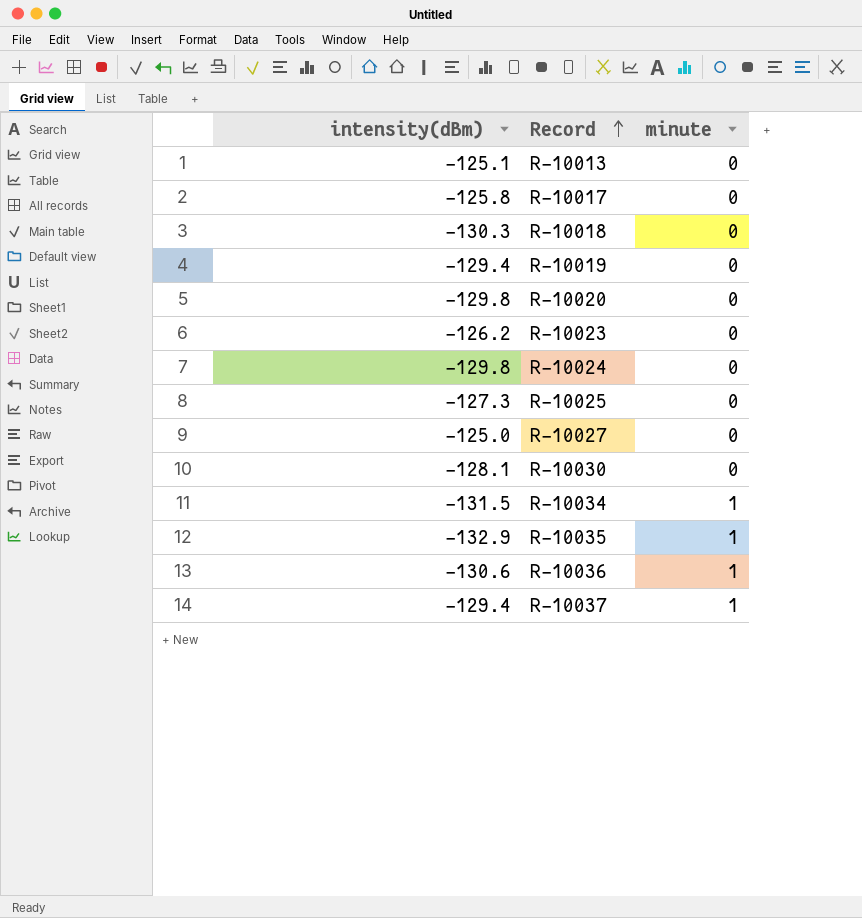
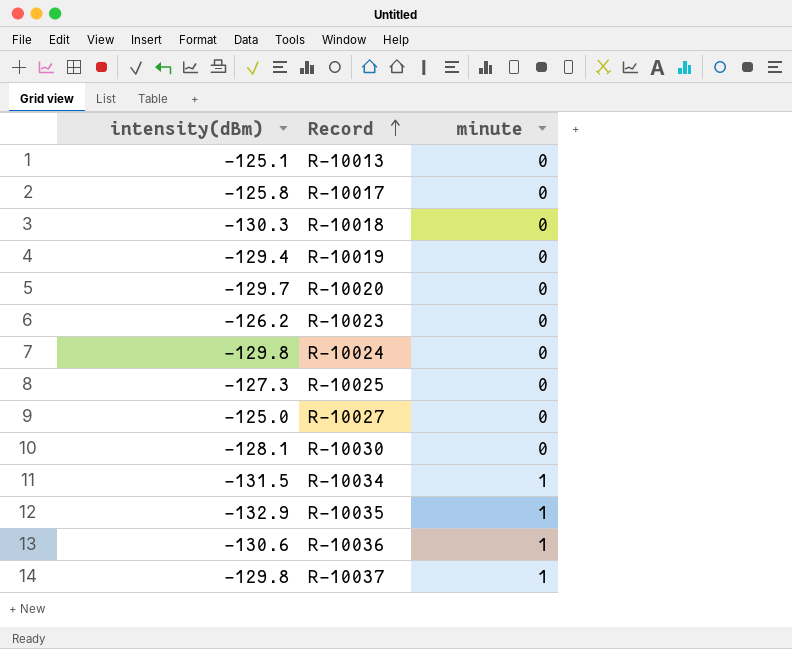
R-10020 | intensity(dBm): -129.8 -> -129.7
R-10037 | intensity(dBm): -129.4 -> -129.8

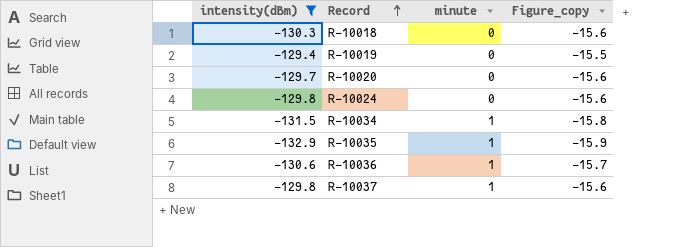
filter: none -> intensity(dBm) <= -129.4
column Figure_copy | formula: none -> [intensity(dBm)] * 0.12

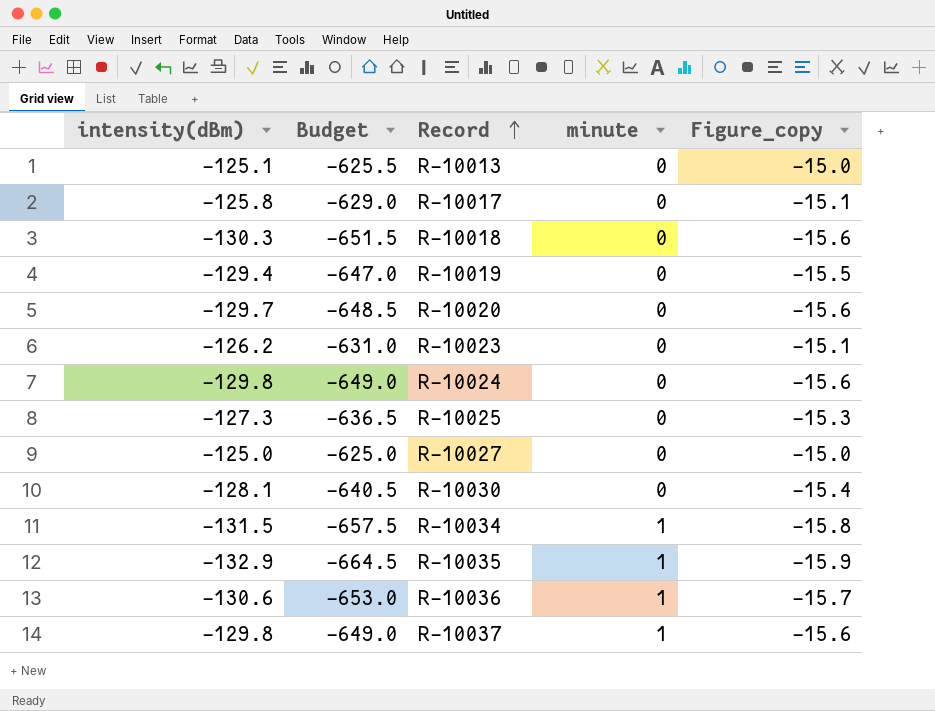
filter: intensity(dBm) <= -129.4 -> none
column Budget | formula: none -> [intensity(dBm)] * 5

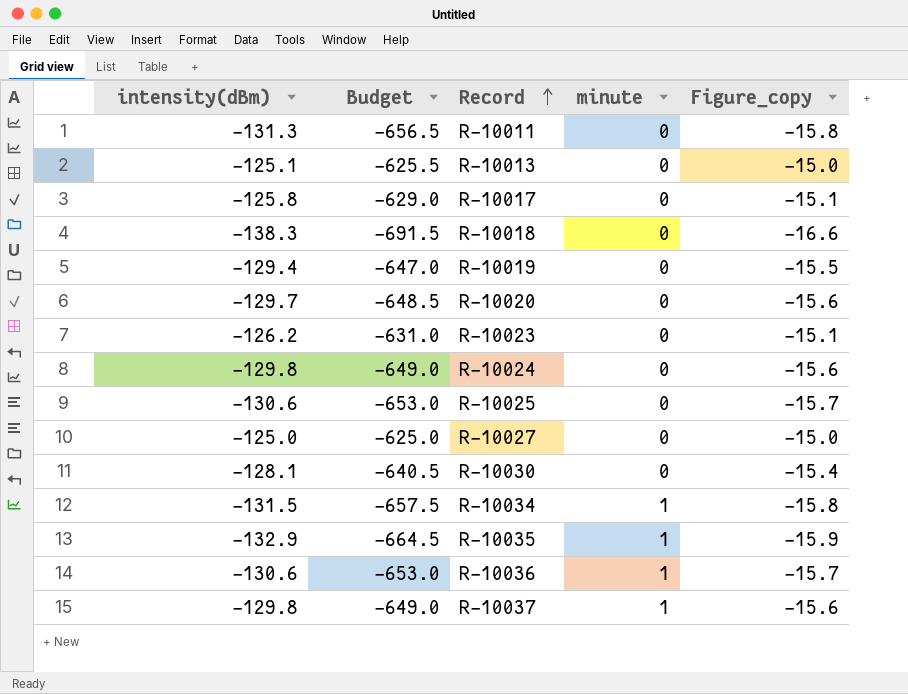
row R-10011: none -> -131.3 | -656.5 | 0 | -15.8
R-10018 | intensity(dBm): -130.3 -> -138.3
R-10018 | Budget: -651.5 -> -691.5
R-10018 | Figure_copy: -15.6 -> -16.6
R-10025 | intensity(dBm): -127.3 -> -130.6
R-10025 | Budget: -636.5 -> -653.0
R-10025 | Figure_copy: -15.3 -> -15.7

